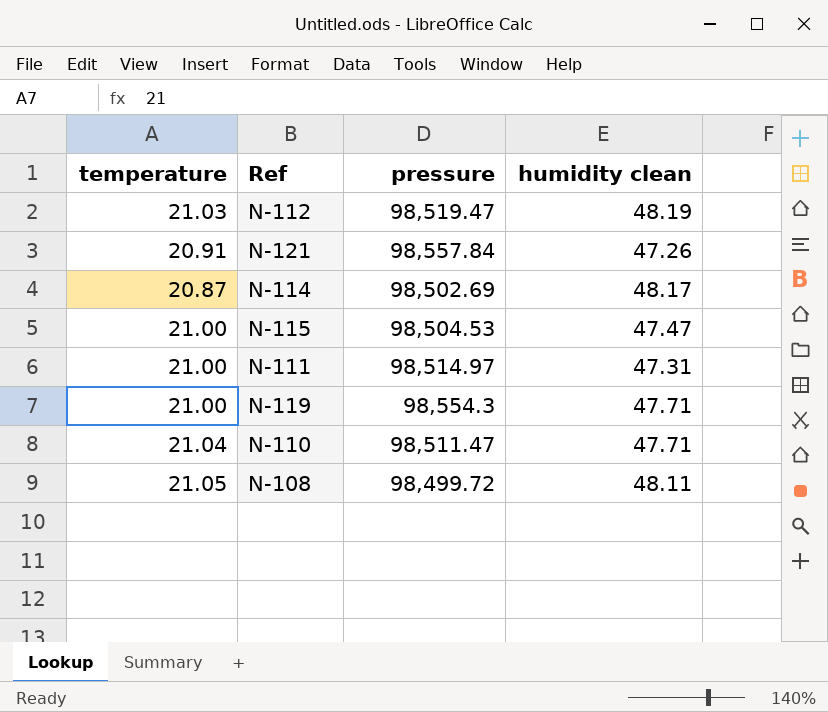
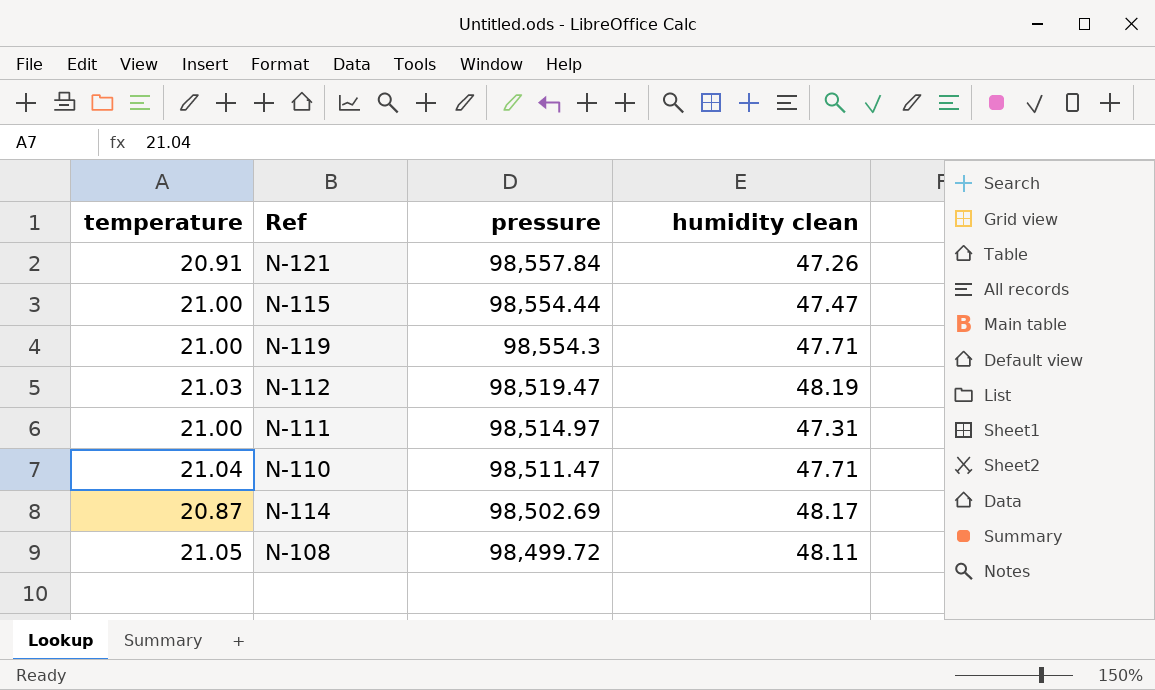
row order: none -> pressure descending
N-115 | pressure: 98,504.53 -> 98,554.44

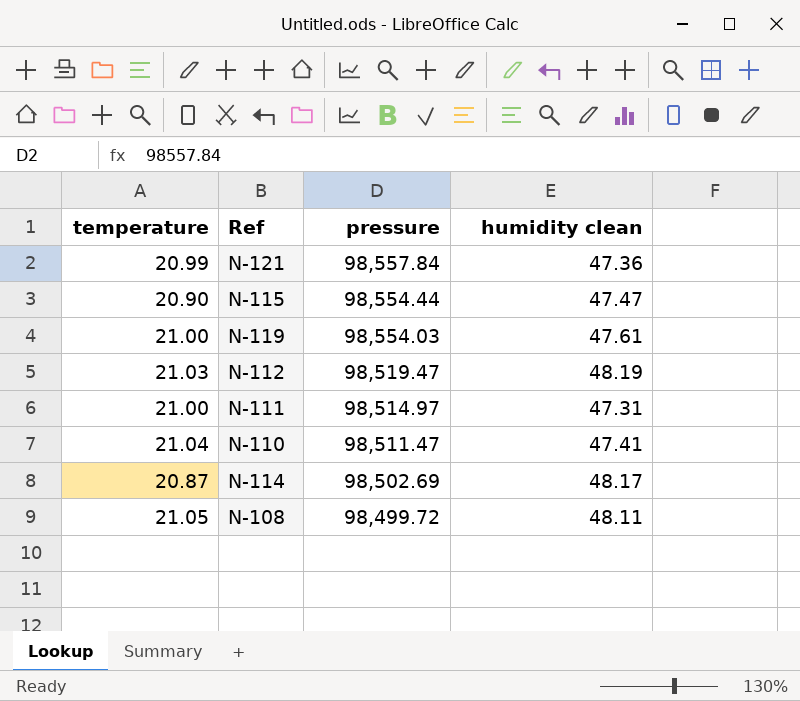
N-121 | temperature: 20.91 -> 20.99
N-121 | humidity clean: 47.26 -> 47.36
N-115 | temperature: 21.00 -> 20.90
N-119 | pressure: 98,554.3 -> 98,554.03
N-119 | humidity clean: 47.71 -> 47.61
N-110 | humidity clean: 47.71 -> 47.41

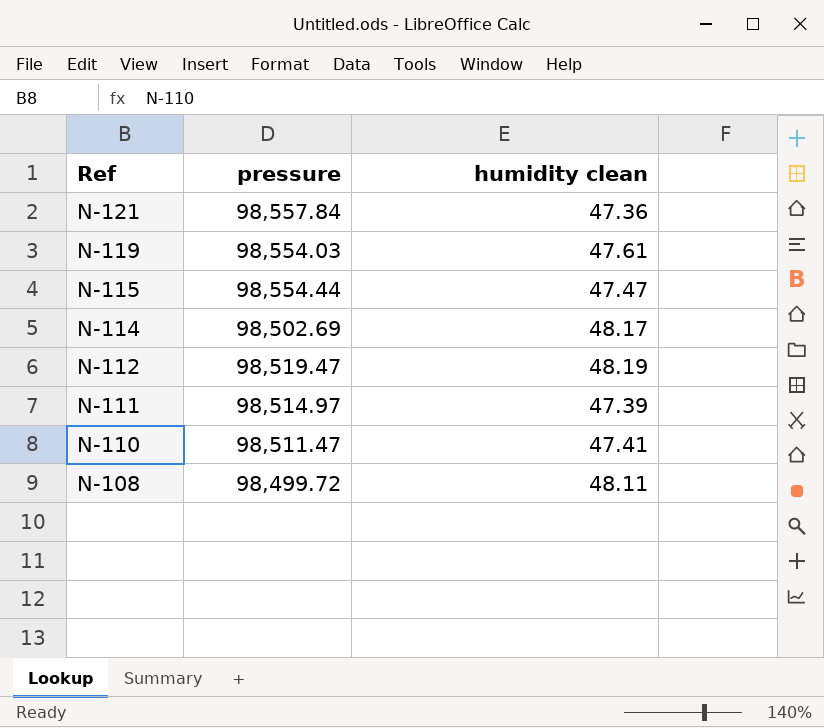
row order: pressure descending -> Ref descending
column temperature | position: 1 -> none
N-111 | humidity clean: 47.31 -> 47.39

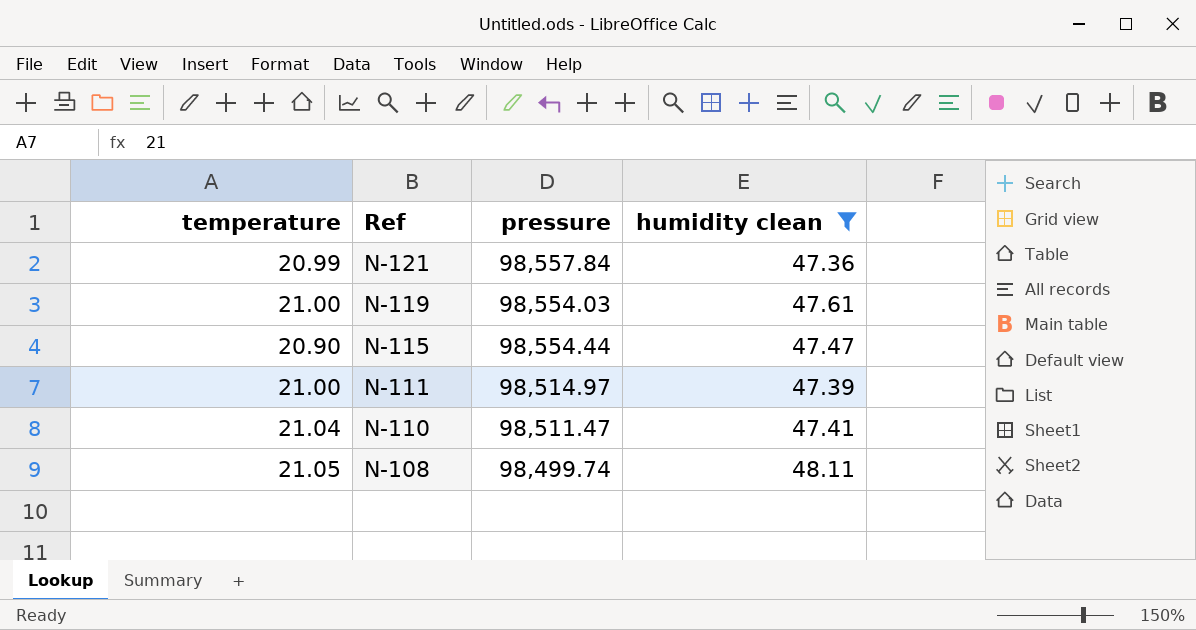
filter: none -> humidity clean <= 48.11
column temperature | position: none -> 1
N-108 | pressure: 98,499.72 -> 98,499.74

